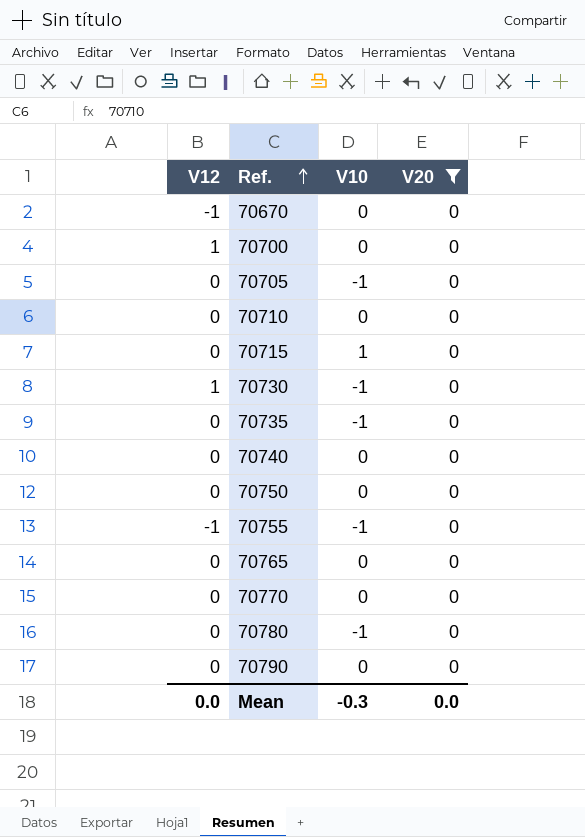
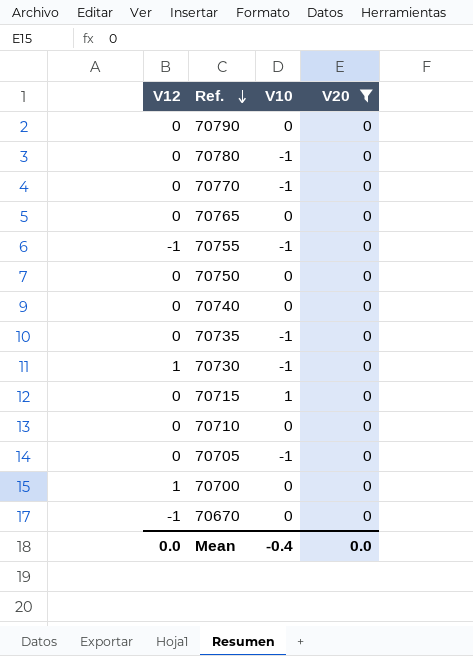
row order: Ref. ascending -> Ref. descending
70770 | V10: 0 -> -1
Mean | V10: -0.3 -> -0.4

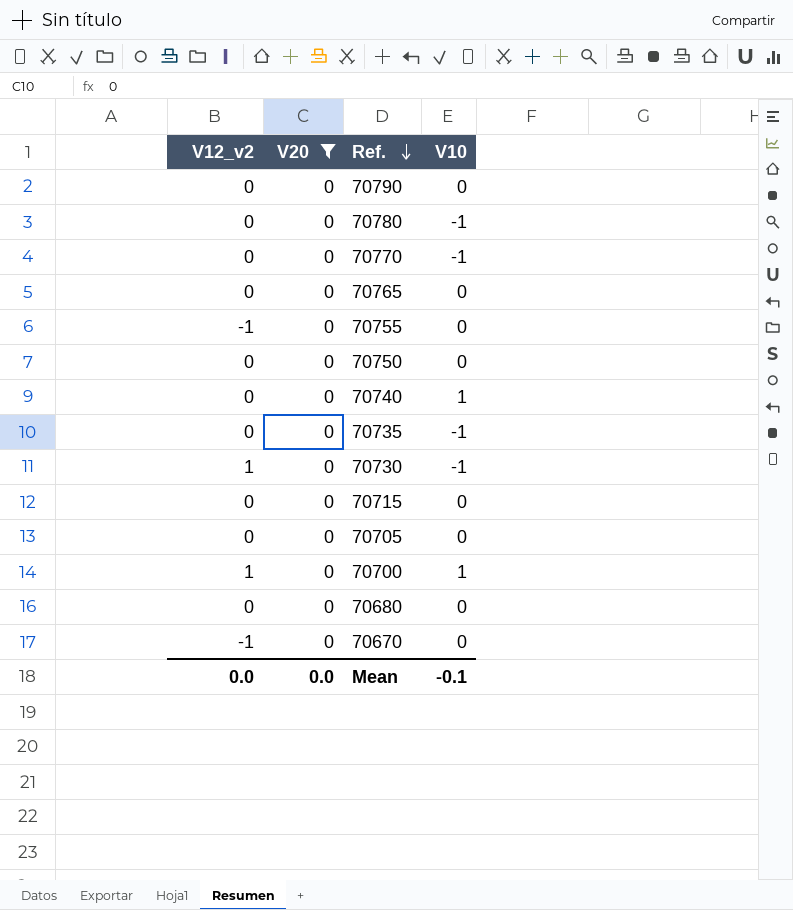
column name: V12 -> V12_v2
column V20 | position: 4 -> 2
row 70710: 0 | 0 | 0 -> none
70755 | V10: -1 -> 0
70740 | V10: 0 -> 1
70715 | V10: 1 -> 0
70705 | V10: -1 -> 0
70700 | V10: 0 -> 1
row 70680: none -> 0 | 0 | 0
Mean | V10: -0.4 -> -0.1

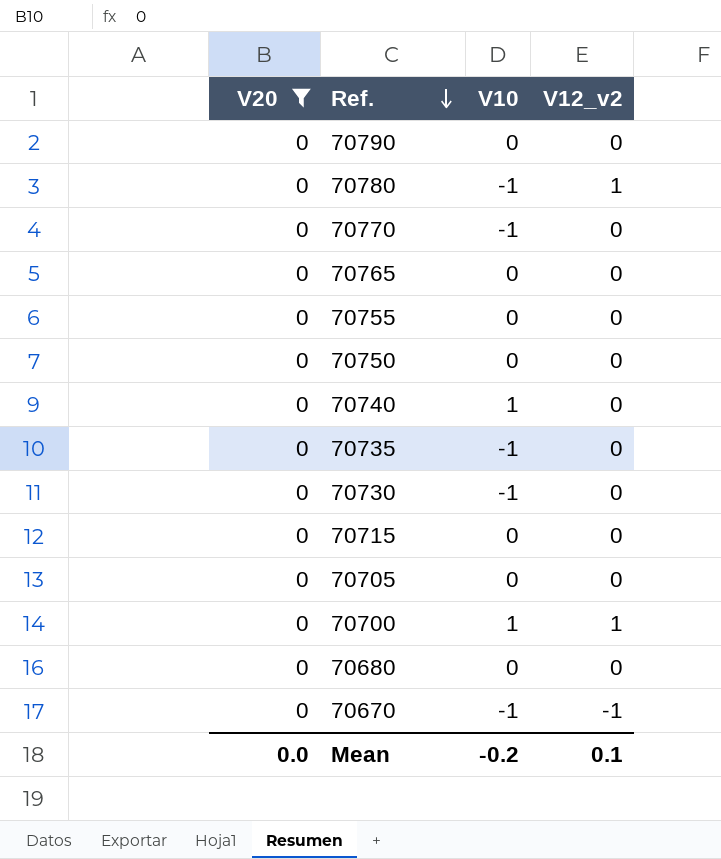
column V12_v2 | position: 1 -> 4
70780 | V12_v2: 0 -> 1
70755 | V12_v2: -1 -> 0
70730 | V12_v2: 1 -> 0
70670 | V10: 0 -> -1
Mean | V10: -0.1 -> -0.2
Mean | V12_v2: 0.0 -> 0.1

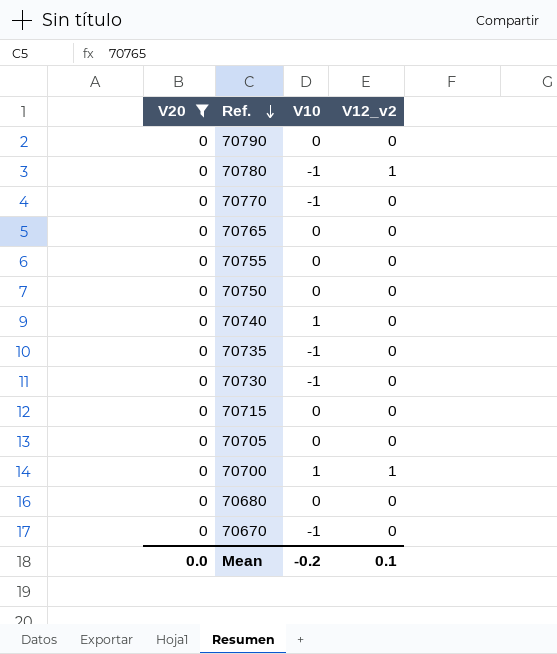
70670 | V12_v2: -1 -> 0

